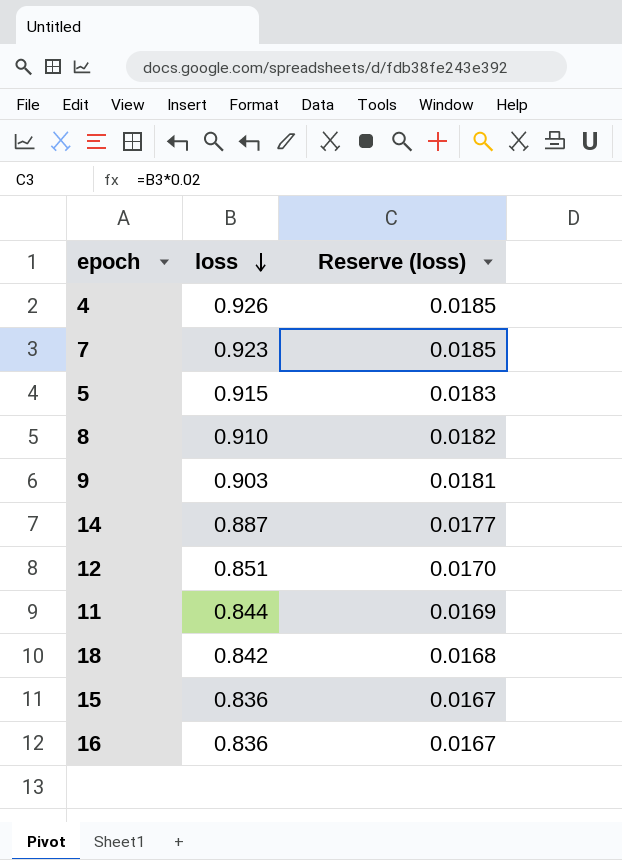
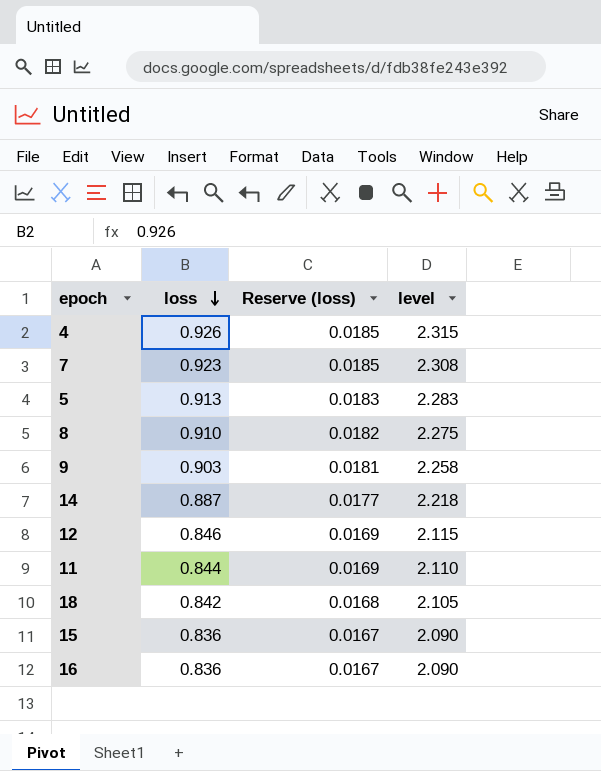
column level | formula: none -> [loss] * 2.5
5 | loss: 0.915 -> 0.913
12 | loss: 0.851 -> 0.846
12 | Reserve (loss): 0.0170 -> 0.0169

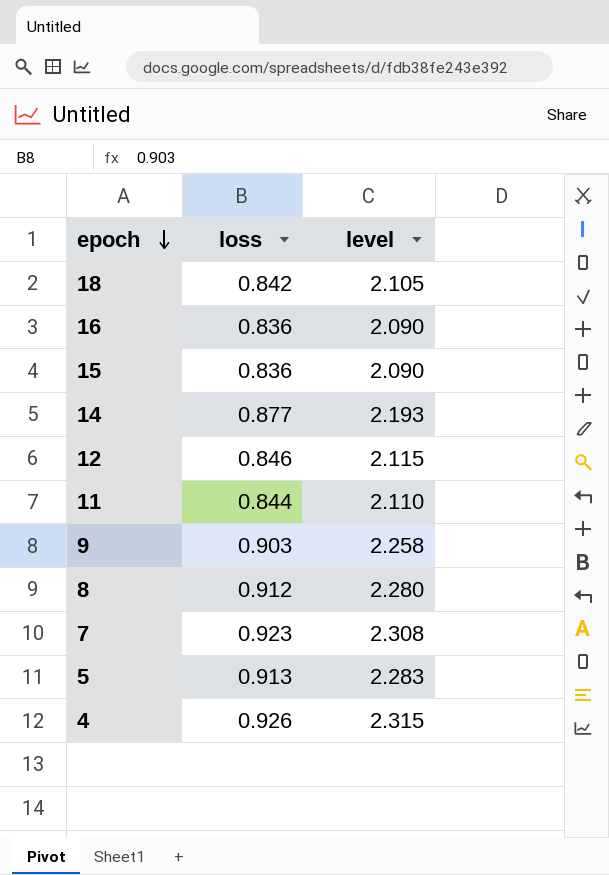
row order: loss descending -> epoch descending
column Reserve (loss) | formula: [loss] * 0.02 -> none
14 | loss: 0.887 -> 0.877
14 | level: 2.218 -> 2.193
8 | loss: 0.910 -> 0.912
8 | level: 2.275 -> 2.280

